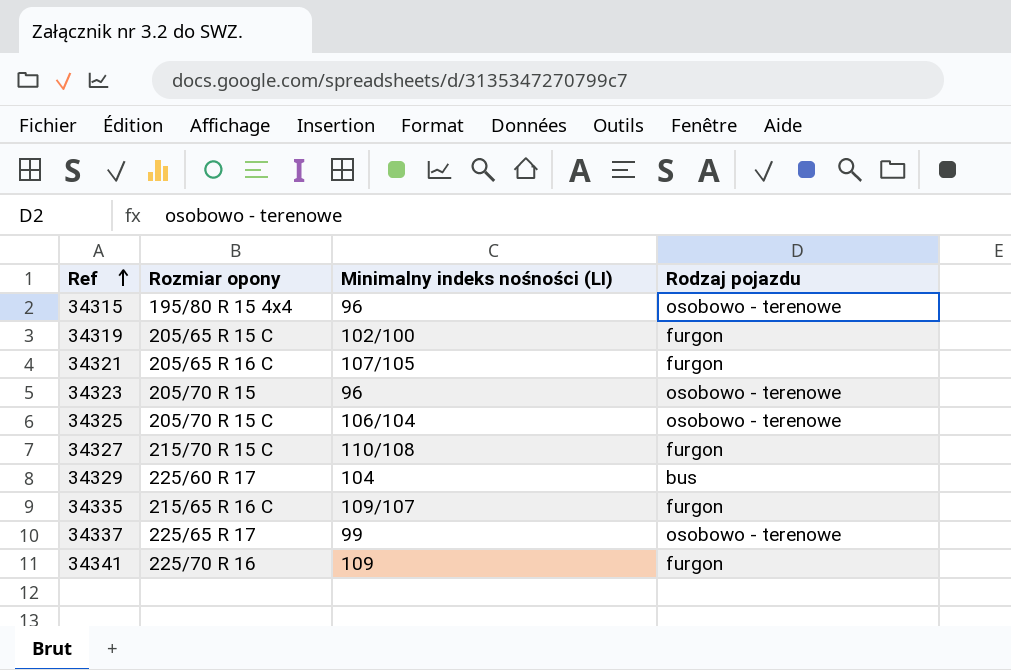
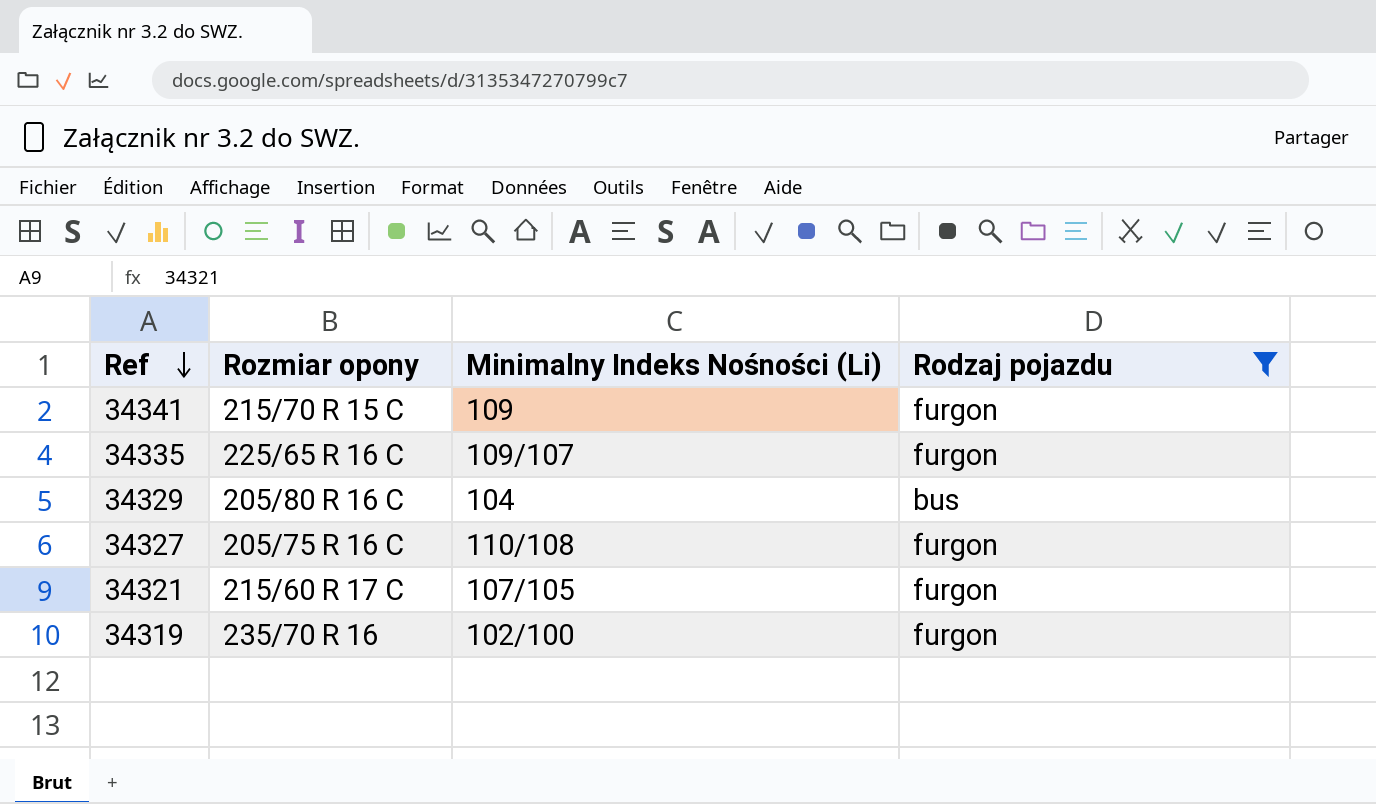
filter: none -> Rodzaj pojazdu != osobowo - terenowe
row order: Ref ascending -> Ref descending
column name: Minimalny indeks nośności (LI) -> Minimalny Indeks Nośności (Li)
34341 | Rozmiar opony: 225/70 R 16 -> 215/70 R 15 C
34335 | Rozmiar opony: 215/65 R 16 C -> 225/65 R 16 C
34329 | Rozmiar opony: 225/60 R 17 -> 205/80 R 16 C
34327 | Rozmiar opony: 215/70 R 15 C -> 205/75 R 16 C
34321 | Rozmiar opony: 205/65 R 16 C -> 215/60 R 17 C
34319 | Rozmiar opony: 205/65 R 15 C -> 235/70 R 16

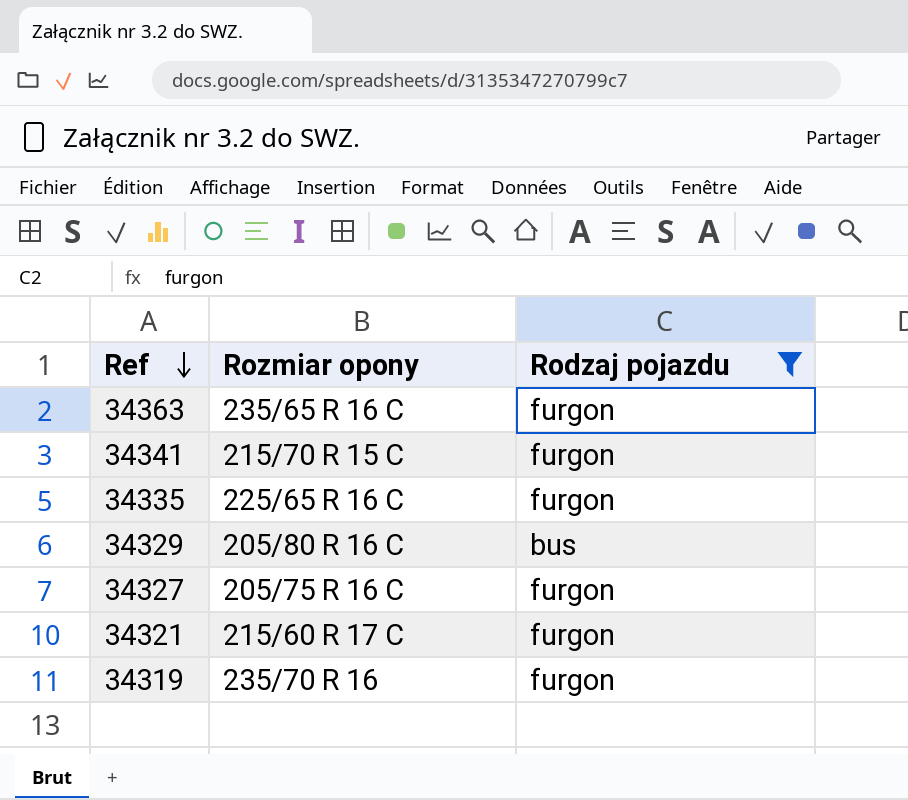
column Minimalny Indeks Nośności (Li) | position: 3 -> none
row 34363: none -> 235/65 R 16 C | furgon

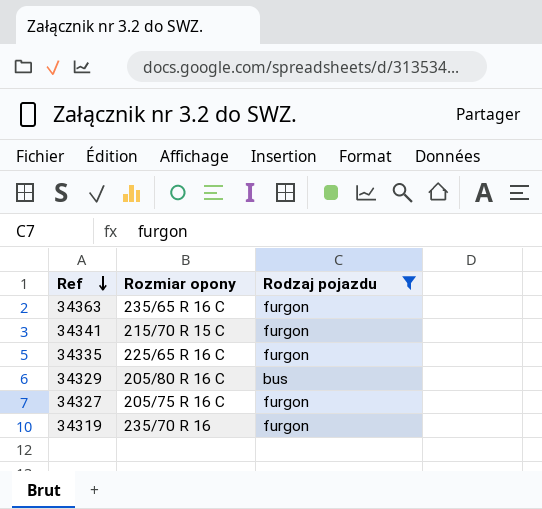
row 34321: 215/60 R 17 C | furgon -> none

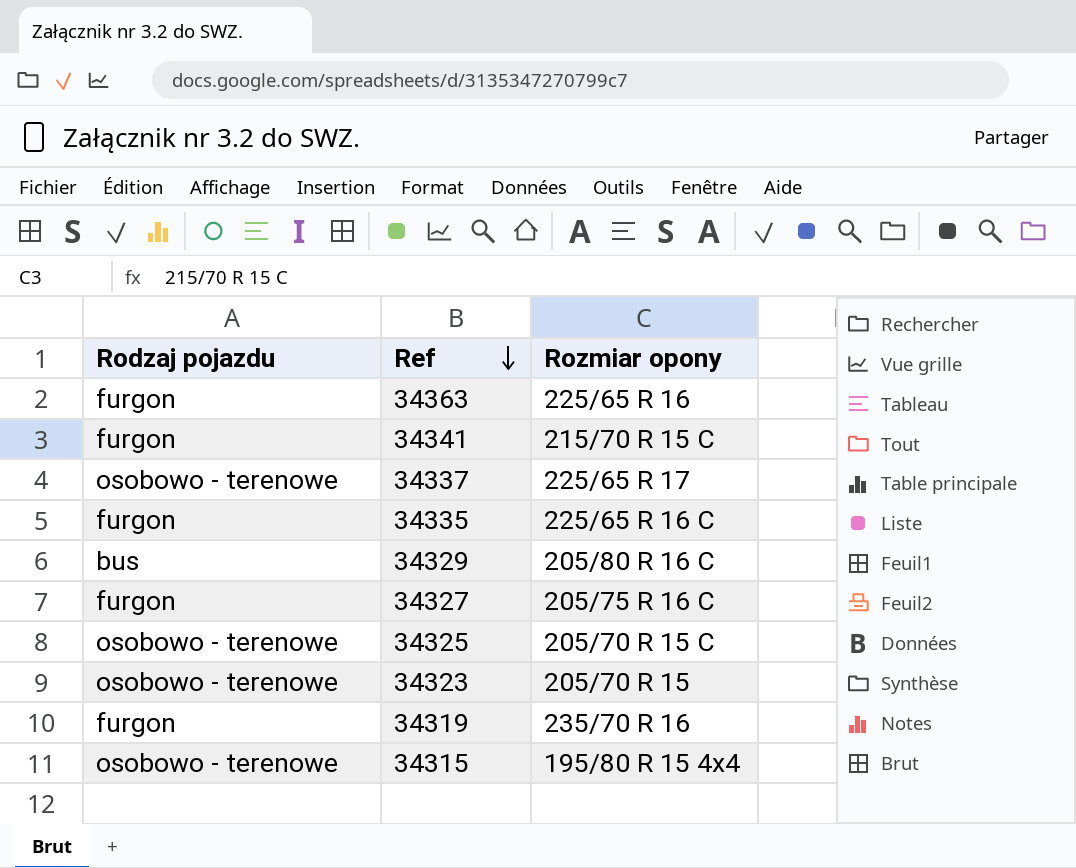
filter: Rodzaj pojazdu != osobowo - terenowe -> none
column Rodzaj pojazdu | position: 3 -> 1
34363 | Rozmiar opony: 235/65 R 16 C -> 225/65 R 16

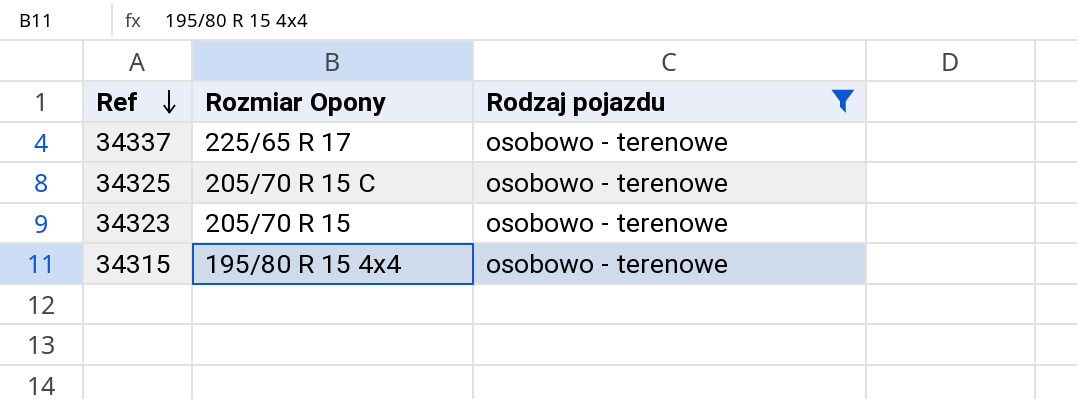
filter: none -> Rodzaj pojazdu = osobowo - terenowe
column name: Rozmiar opony -> Rozmiar Opony
column Rodzaj pojazdu | position: 1 -> 3

